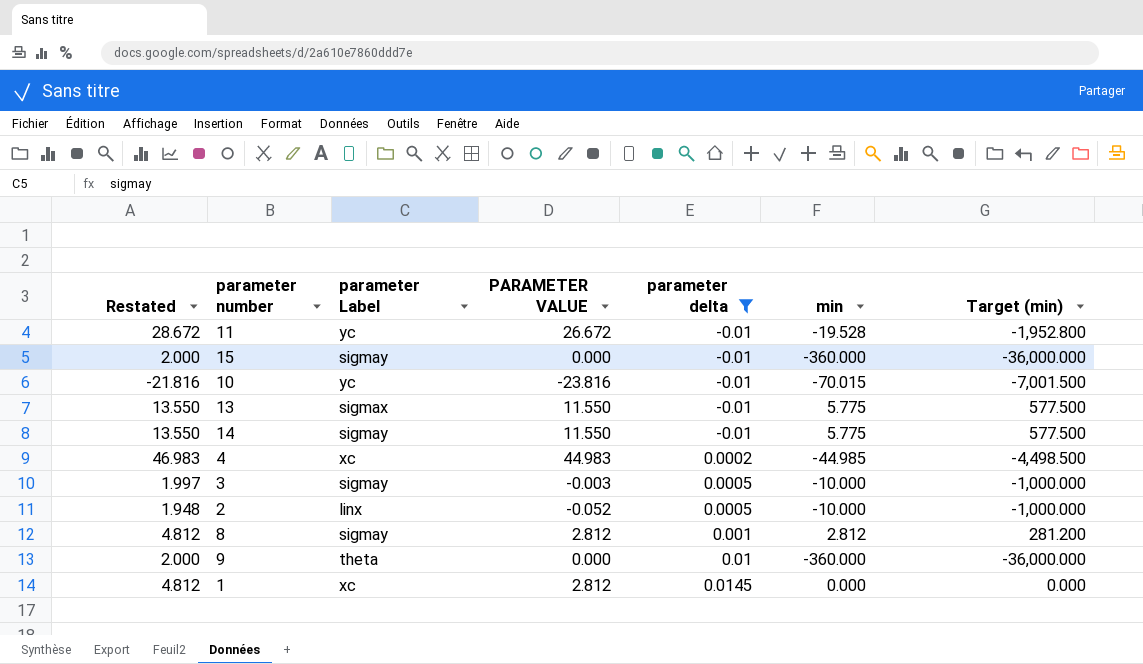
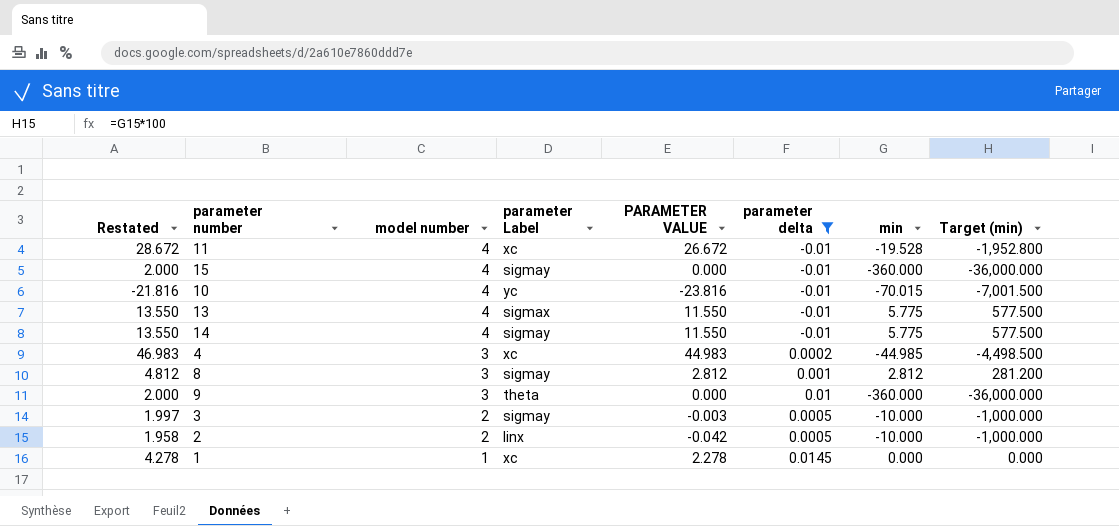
row order: parameter delta ascending -> model number descending
column model number | position: none -> 3
11 | parameter Label: yc -> xc
2 | Restated: 1.948 -> 1.958
2 | PARAMETER VALUE: -0.052 -> -0.042
1 | Restated: 4.812 -> 4.278
1 | PARAMETER VALUE: 2.812 -> 2.278

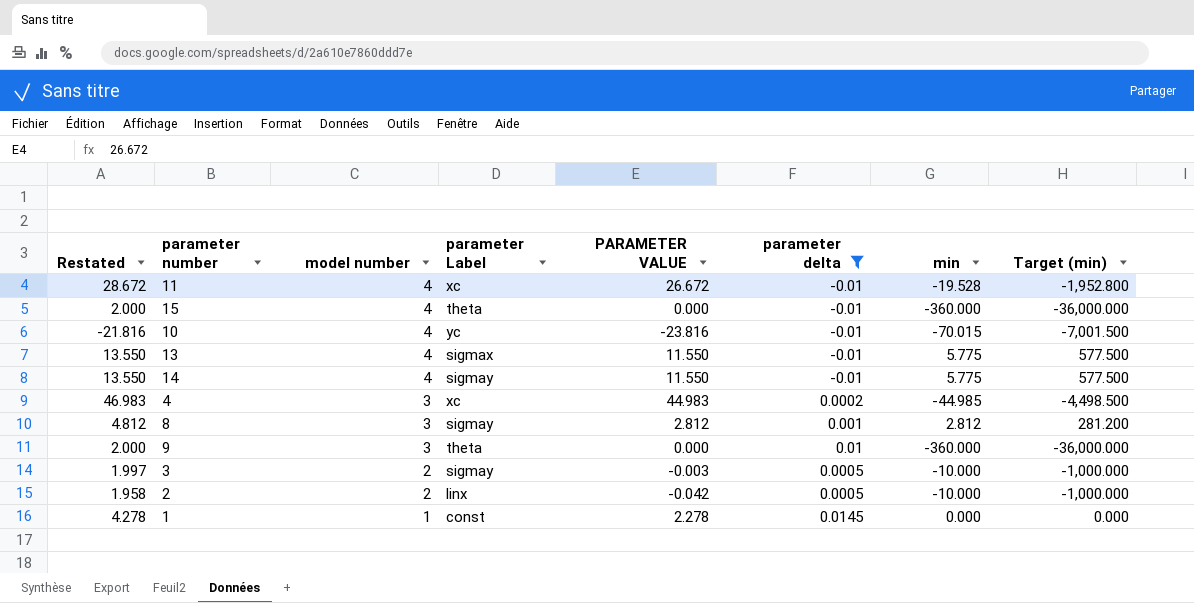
15 | parameter Label: sigmay -> theta
1 | parameter Label: xc -> const

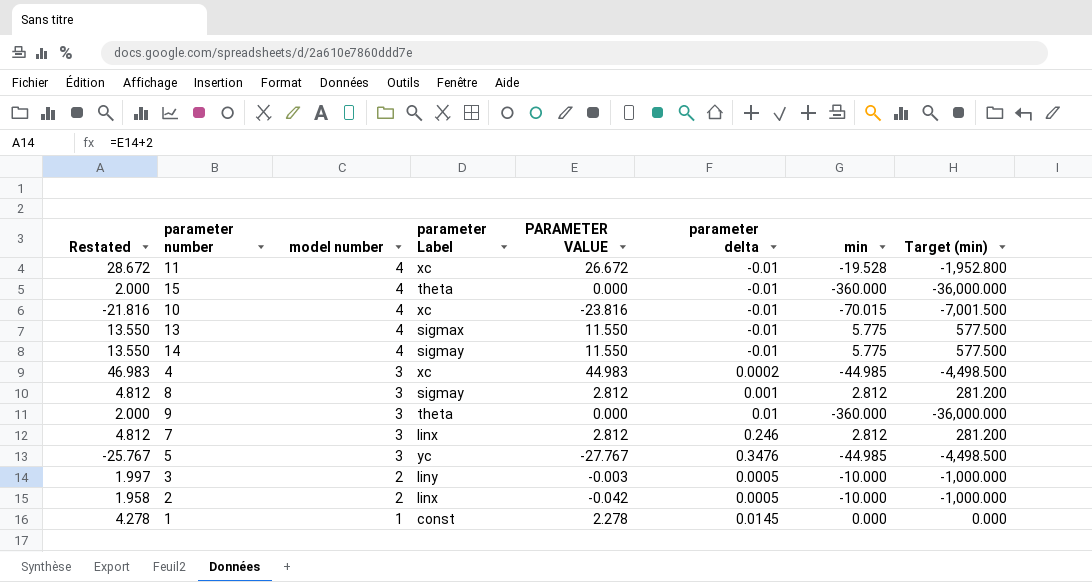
filter: parameter delta <= 0.0145 -> none
10 | parameter Label: yc -> xc
3 | parameter Label: sigmay -> liny

